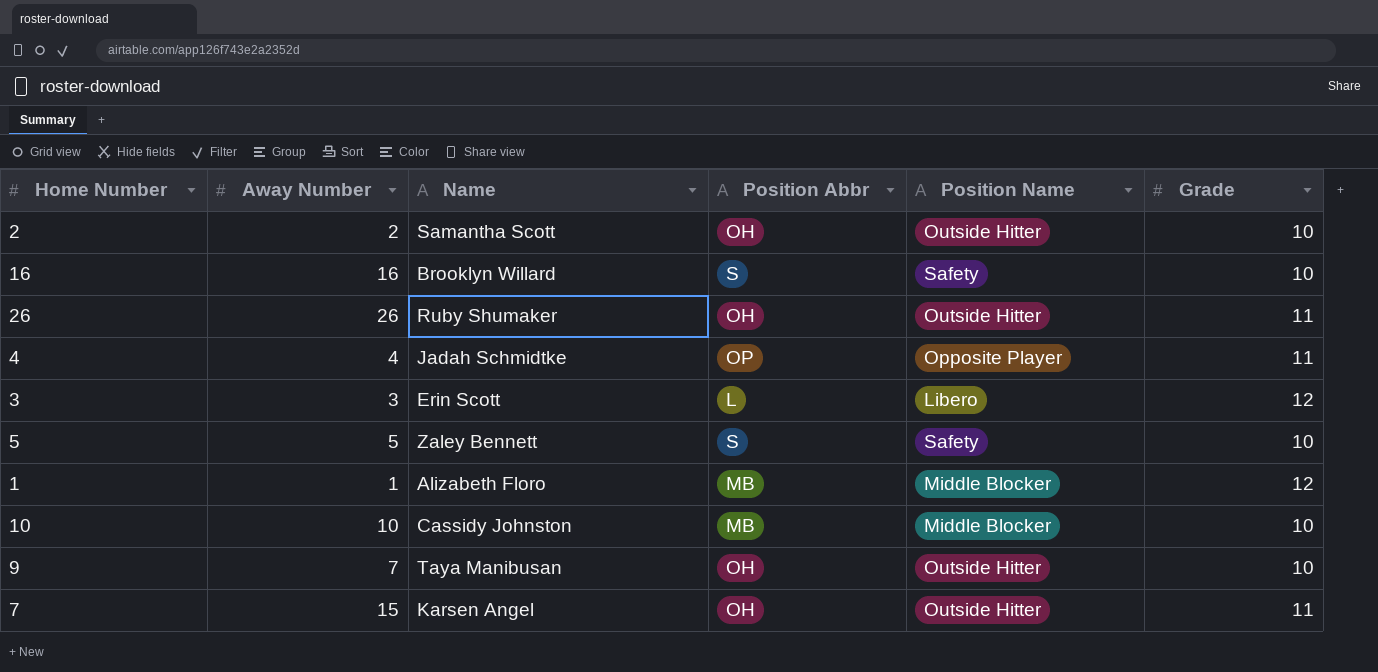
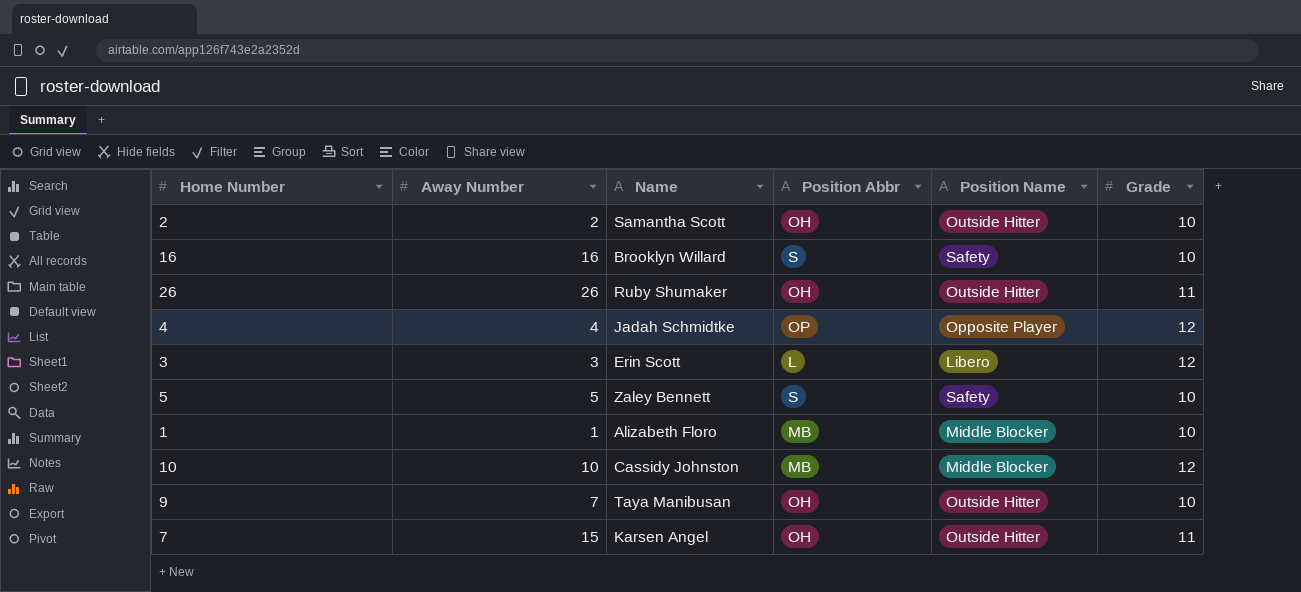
4 | Grade: 11 -> 12
1 | Grade: 12 -> 10
10 | Grade: 10 -> 12

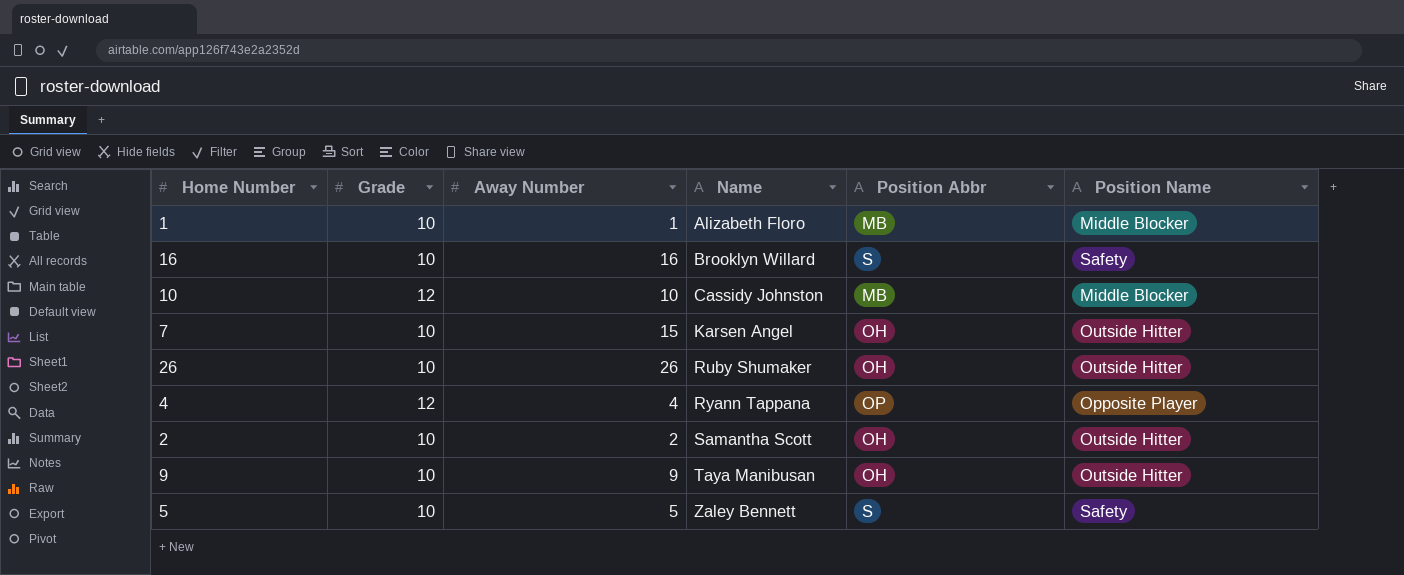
row order: none -> Name ascending
column Grade | position: 6 -> 2
row 3: 3 | Erin Scott | L | Libero | 12 -> none
7 | Grade: 11 -> 10
26 | Grade: 11 -> 10
4 | Name: Jadah Schmidtke -> Ryann Tappana
9 | Away Number: 7 -> 9

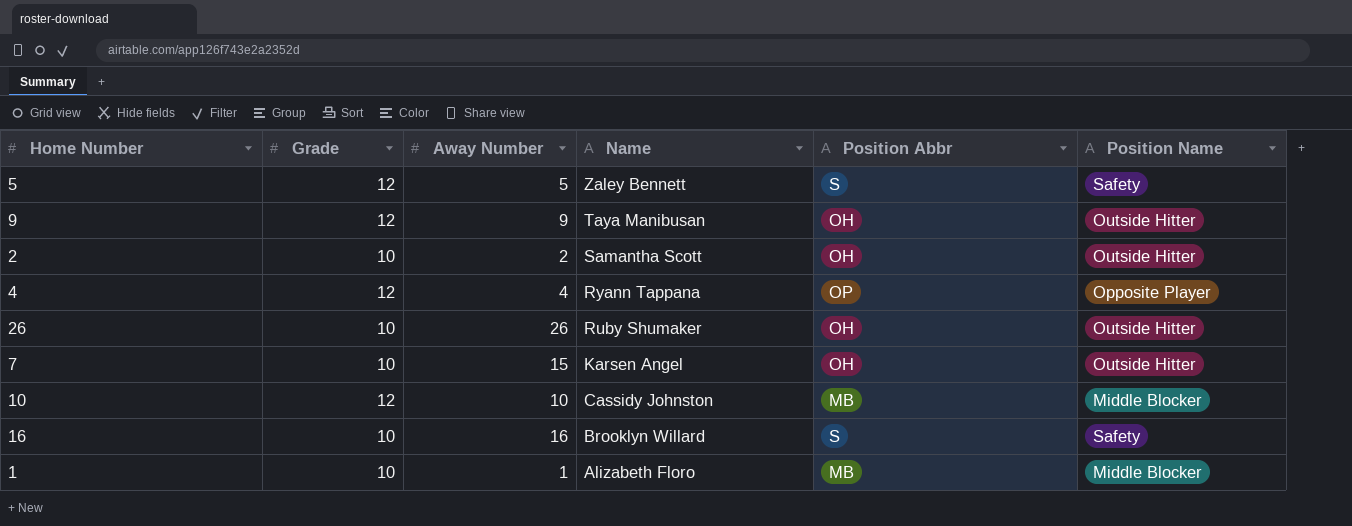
row order: Name ascending -> Name descending
5 | Grade: 10 -> 12
9 | Grade: 10 -> 12

